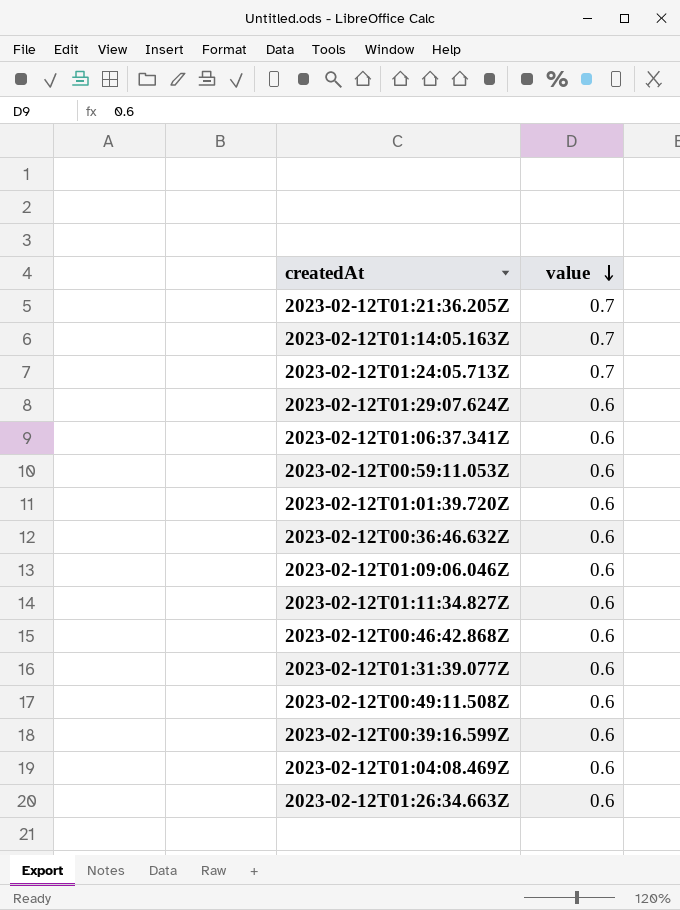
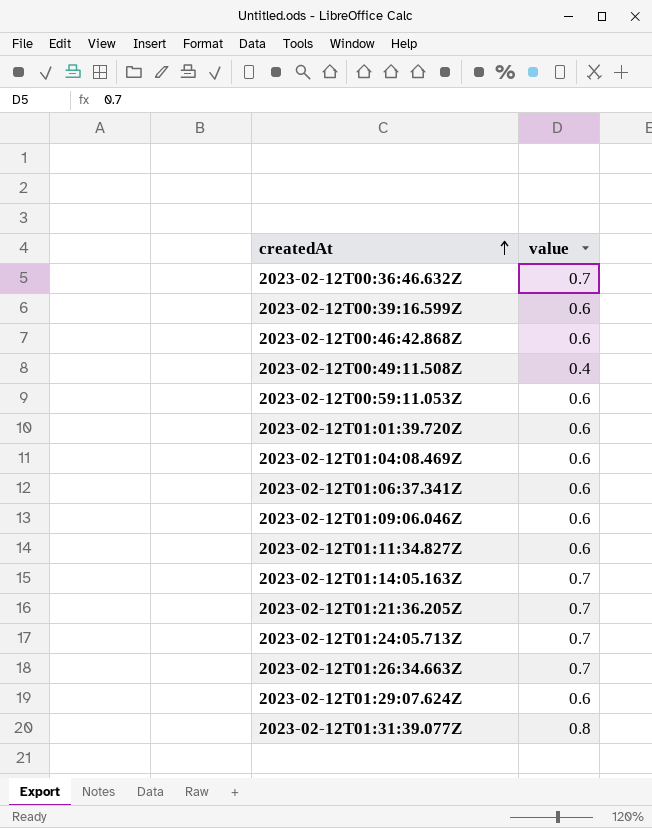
row order: value descending -> createdAt ascending
2023-02-12T00:36:46.632Z | value: 0.6 -> 0.7
2023-02-12T00:49:11.508Z | value: 0.6 -> 0.4
2023-02-12T01:26:34.663Z | value: 0.6 -> 0.7
2023-02-12T01:31:39.077Z | value: 0.6 -> 0.8

